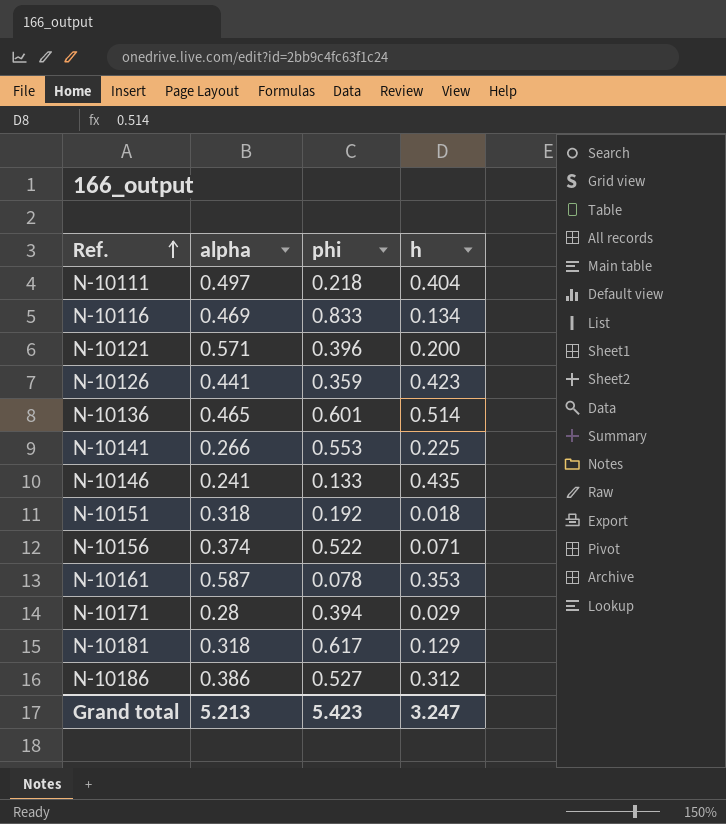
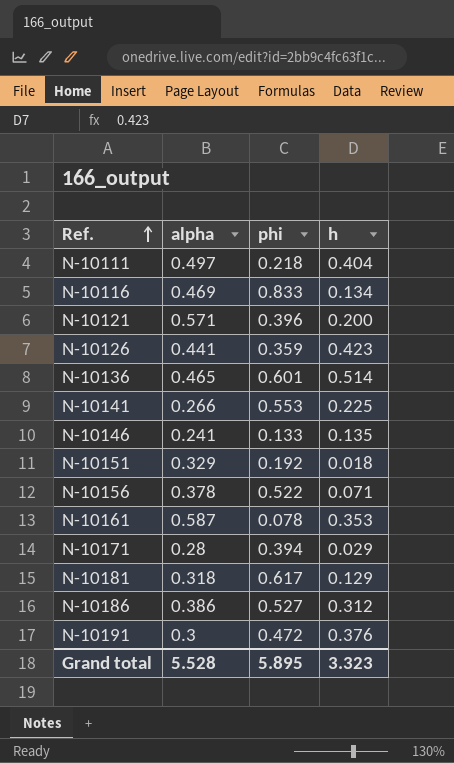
N-10146 | h: 0.435 -> 0.135
N-10151 | alpha: 0.318 -> 0.329
N-10156 | alpha: 0.374 -> 0.378
row N-10191: none -> 0.3 | 0.472 | 0.376
Grand total | alpha: 5.213 -> 5.528
Grand total | phi: 5.423 -> 5.895
Grand total | h: 3.247 -> 3.323

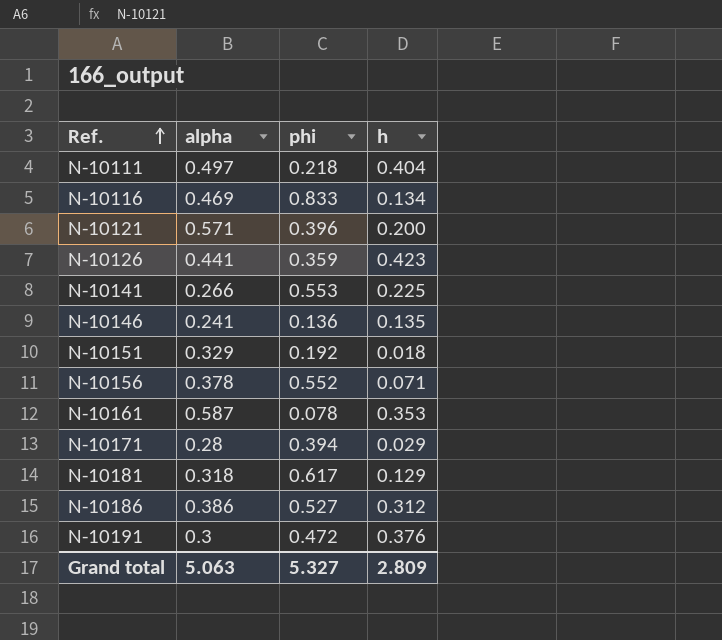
row N-10136: 0.465 | 0.601 | 0.514 -> none
N-10146 | phi: 0.133 -> 0.136
N-10156 | phi: 0.522 -> 0.552
Grand total | alpha: 5.528 -> 5.063
Grand total | phi: 5.895 -> 5.327
Grand total | h: 3.323 -> 2.809

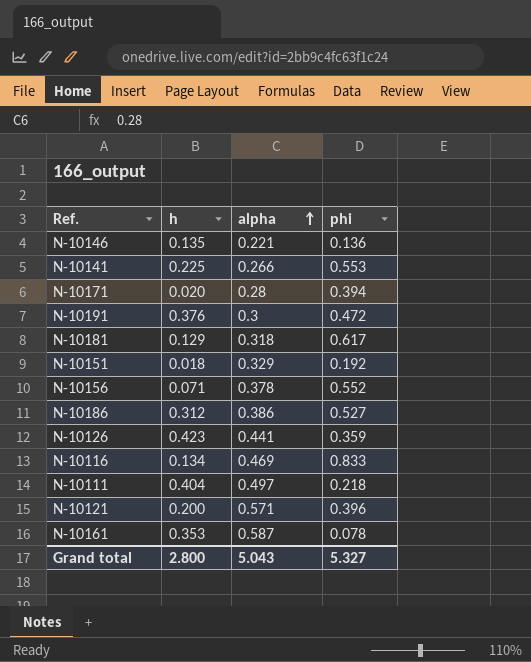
row order: Ref. ascending -> alpha ascending
column h | position: 4 -> 2
N-10146 | alpha: 0.241 -> 0.221
N-10171 | h: 0.029 -> 0.020
Grand total | h: 2.809 -> 2.800
Grand total | alpha: 5.063 -> 5.043

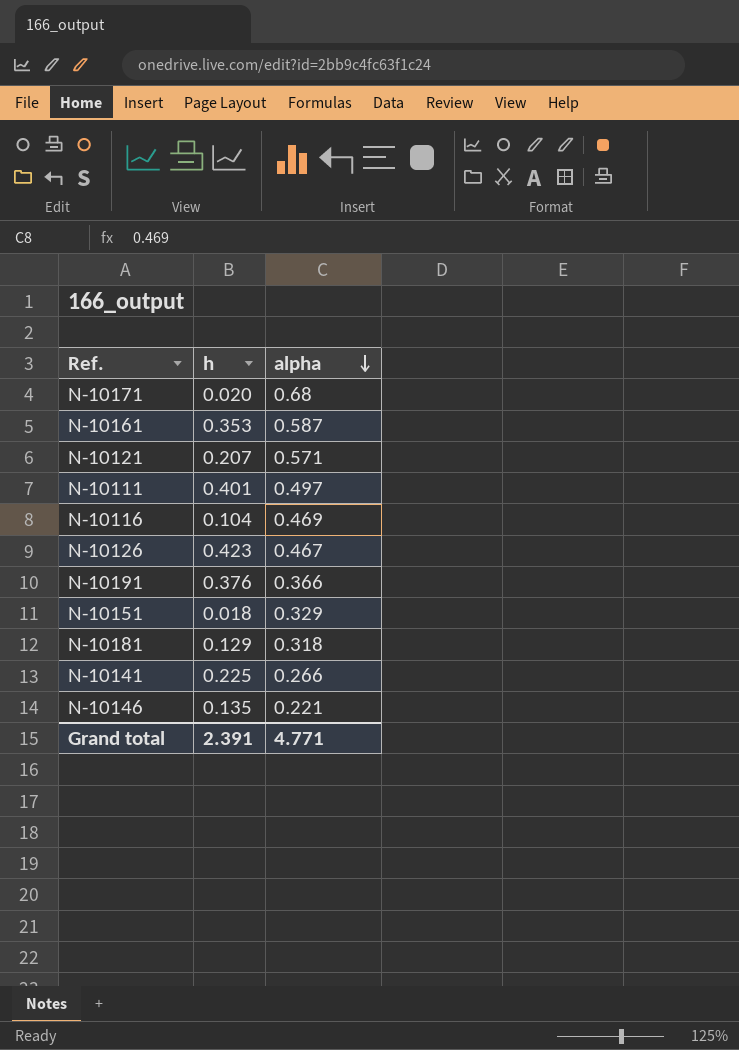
row order: alpha ascending -> alpha descending
column phi | position: 4 -> none
row N-10156: 0.071 | 0.378 | 0.552 -> none
row N-10186: 0.312 | 0.386 | 0.527 -> none
N-10171 | alpha: 0.28 -> 0.68
N-10121 | h: 0.200 -> 0.207
N-10111 | h: 0.404 -> 0.401
N-10116 | h: 0.134 -> 0.104
N-10126 | alpha: 0.441 -> 0.467
N-10191 | alpha: 0.3 -> 0.366
Grand total | h: 2.800 -> 2.391
Grand total | alpha: 5.043 -> 4.771

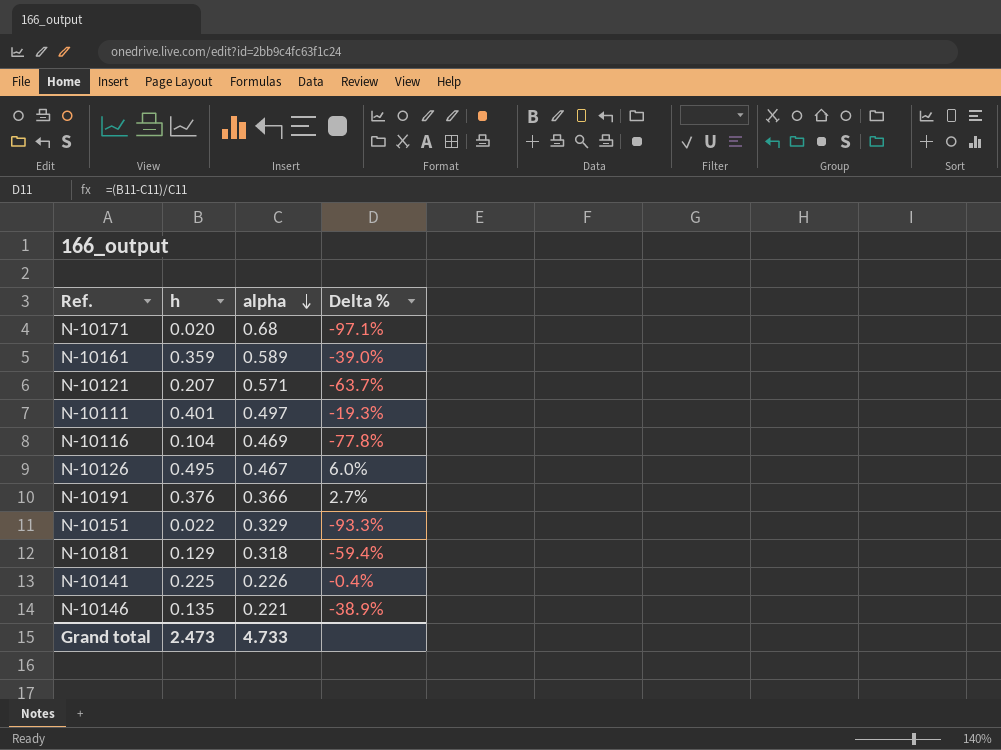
column Delta % | formula: none -> ([h] - [alpha]) / [alpha]
N-10161 | h: 0.353 -> 0.359
N-10161 | alpha: 0.587 -> 0.589
N-10126 | h: 0.423 -> 0.495
N-10151 | h: 0.018 -> 0.022
N-10141 | alpha: 0.266 -> 0.226
Grand total | h: 2.391 -> 2.473
Grand total | alpha: 4.771 -> 4.733

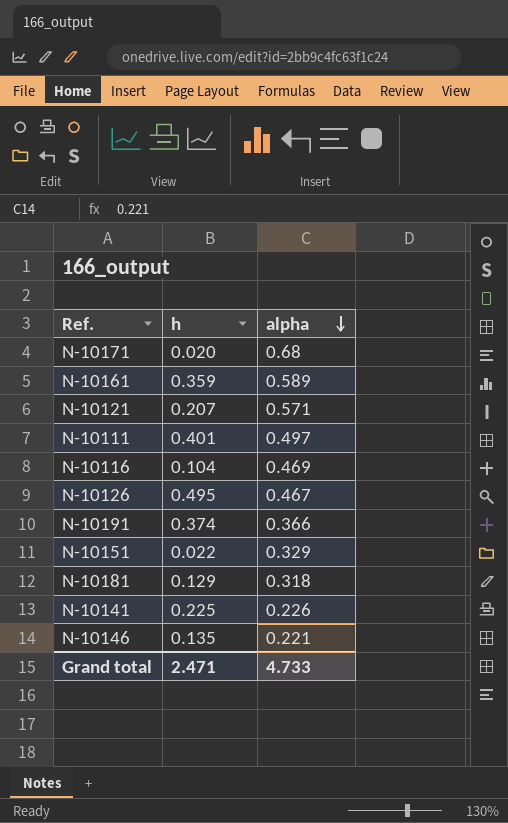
column Delta % | formula: ([h] - [alpha]) / [alpha] -> none
N-10191 | h: 0.376 -> 0.374
Grand total | h: 2.473 -> 2.471

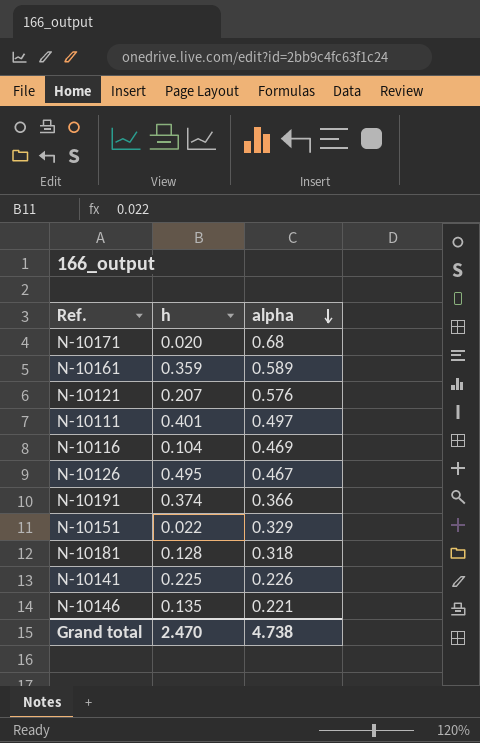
N-10121 | alpha: 0.571 -> 0.576
N-10181 | h: 0.129 -> 0.128
Grand total | h: 2.471 -> 2.470
Grand total | alpha: 4.733 -> 4.738

